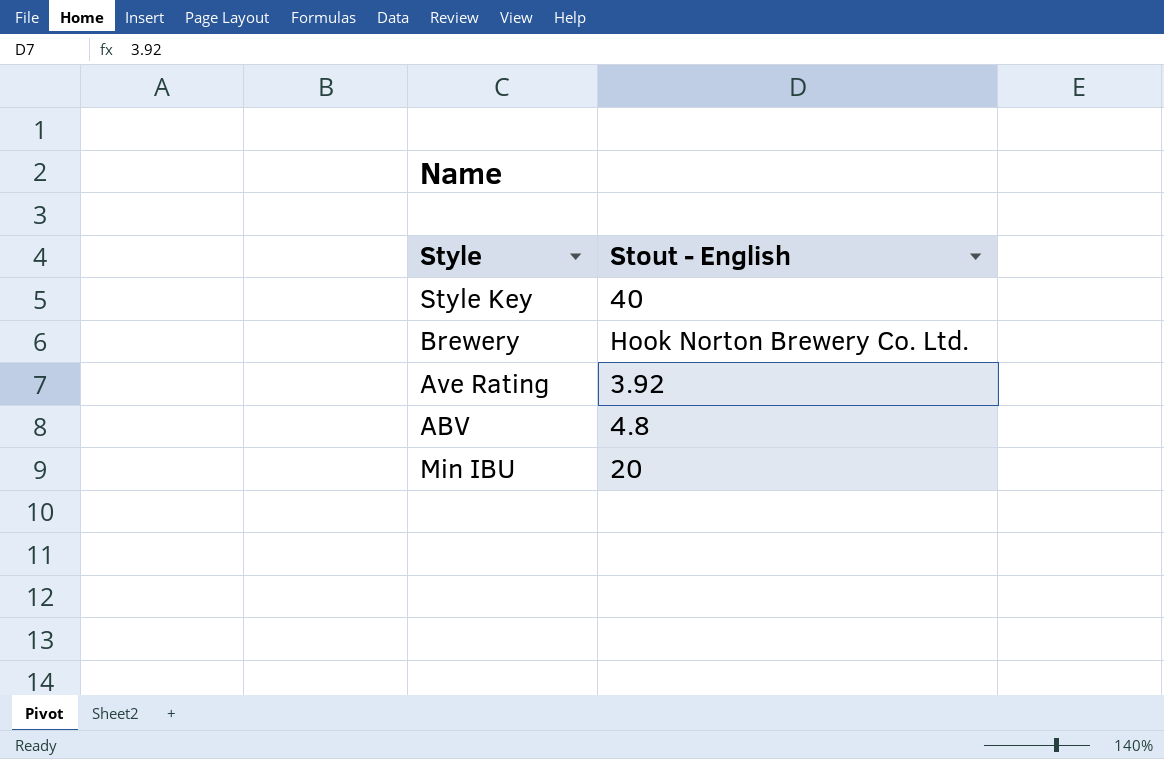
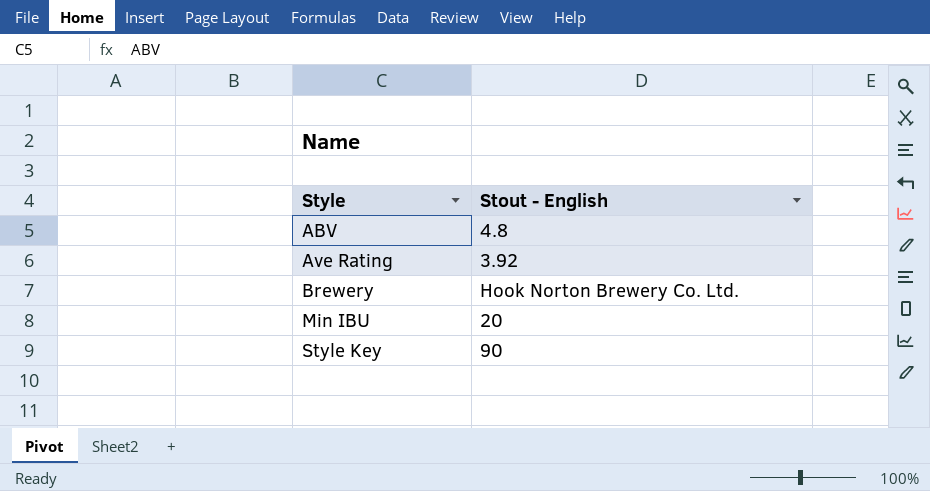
row order: none -> Style ascending
Style Key | Stout - English: 40 -> 90

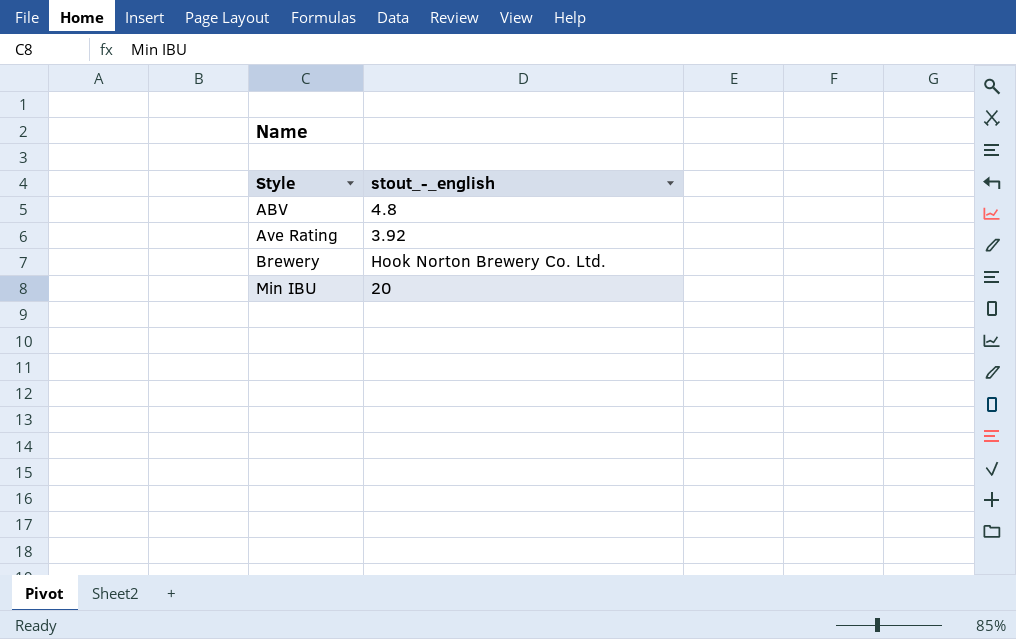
column name: Stout - English -> stout_-_english
row Style Key: 90 -> none

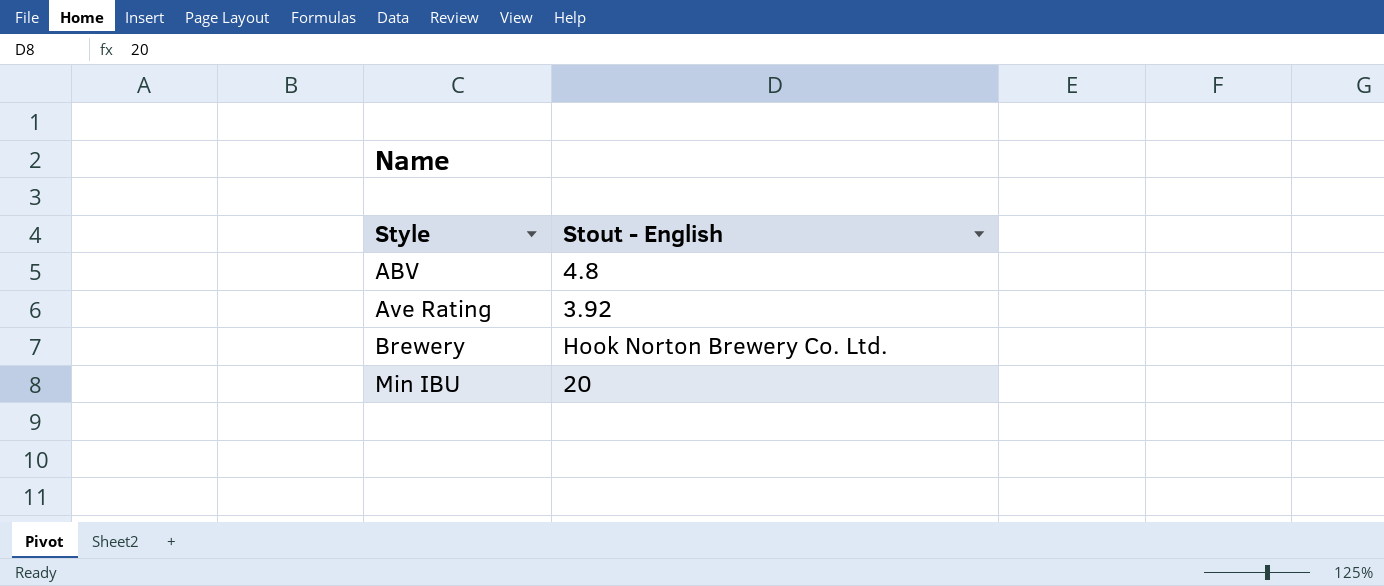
column name: stout_-_english -> Stout - English

